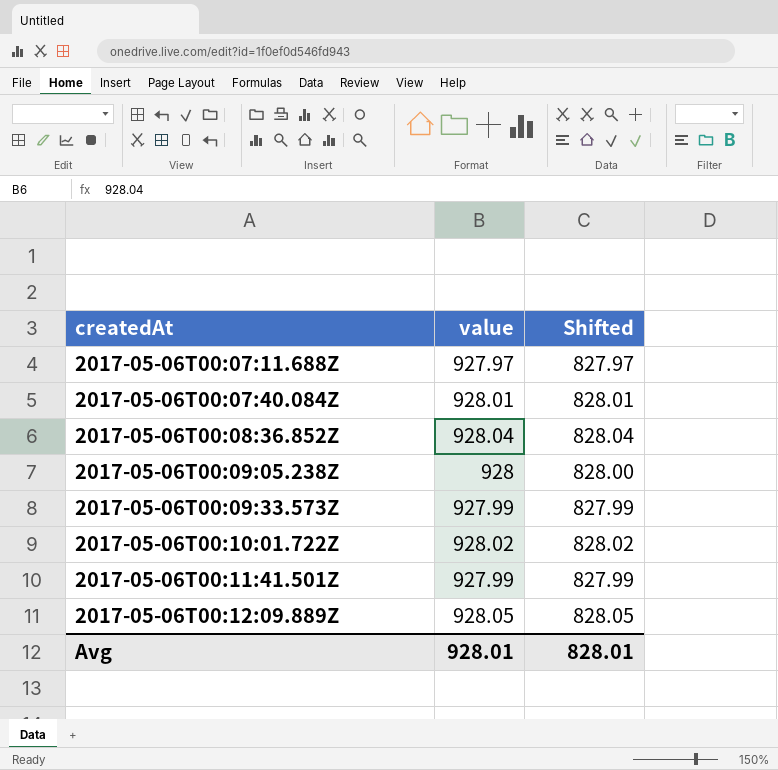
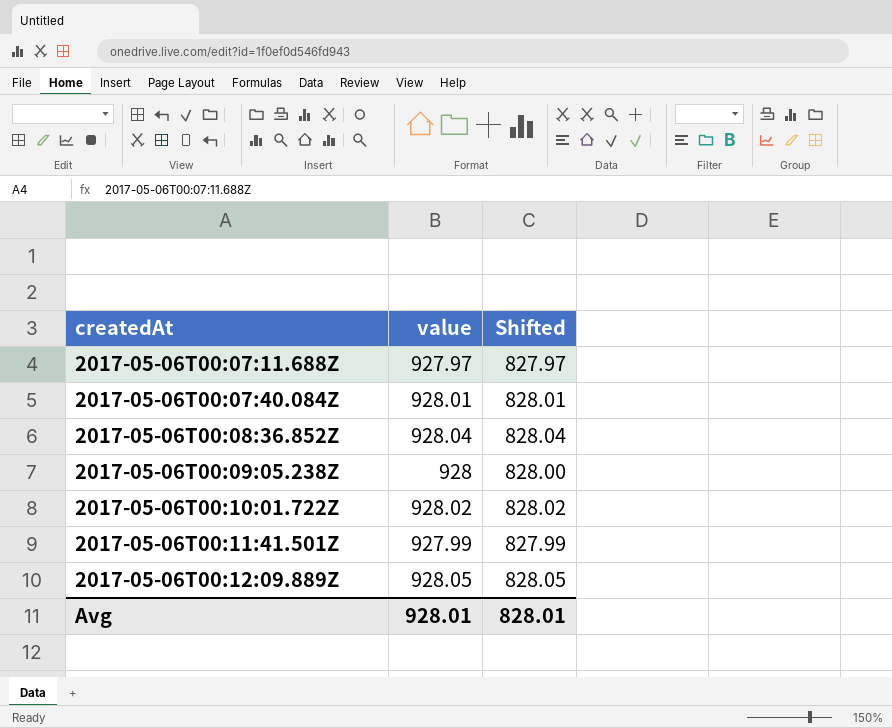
row 2017-05-06T00:09:33.573Z: 927.99 | 827.99 -> none

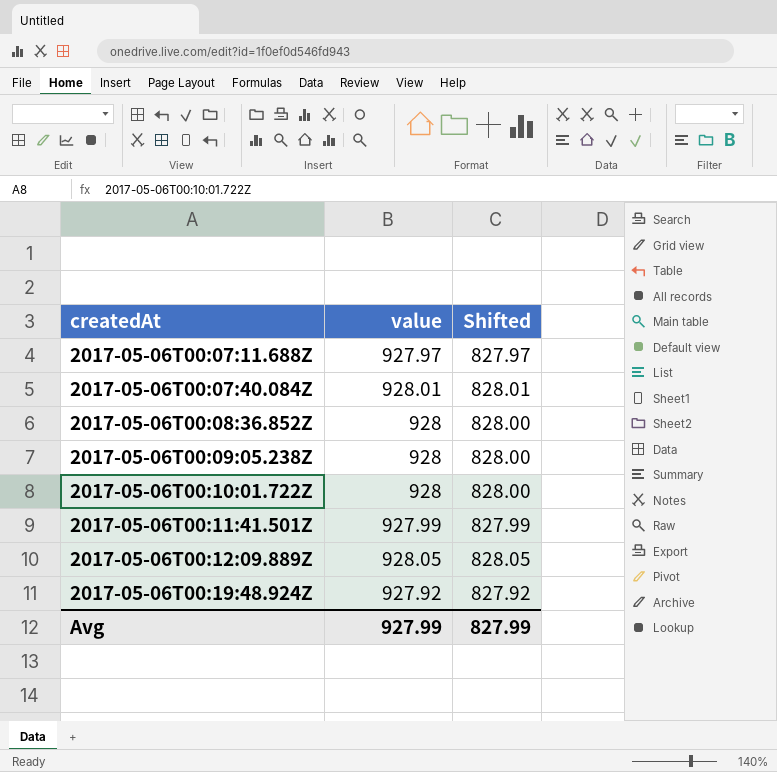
2017-05-06T00:08:36.852Z | value: 928.04 -> 928
2017-05-06T00:08:36.852Z | Shifted: 828.04 -> 828.00
2017-05-06T00:10:01.722Z | value: 928.02 -> 928
2017-05-06T00:10:01.722Z | Shifted: 828.02 -> 828.00
row 2017-05-06T00:19:48.924Z: none -> 927.92 | 827.92
Avg | value: 928.01 -> 927.99
Avg | Shifted: 828.01 -> 827.99

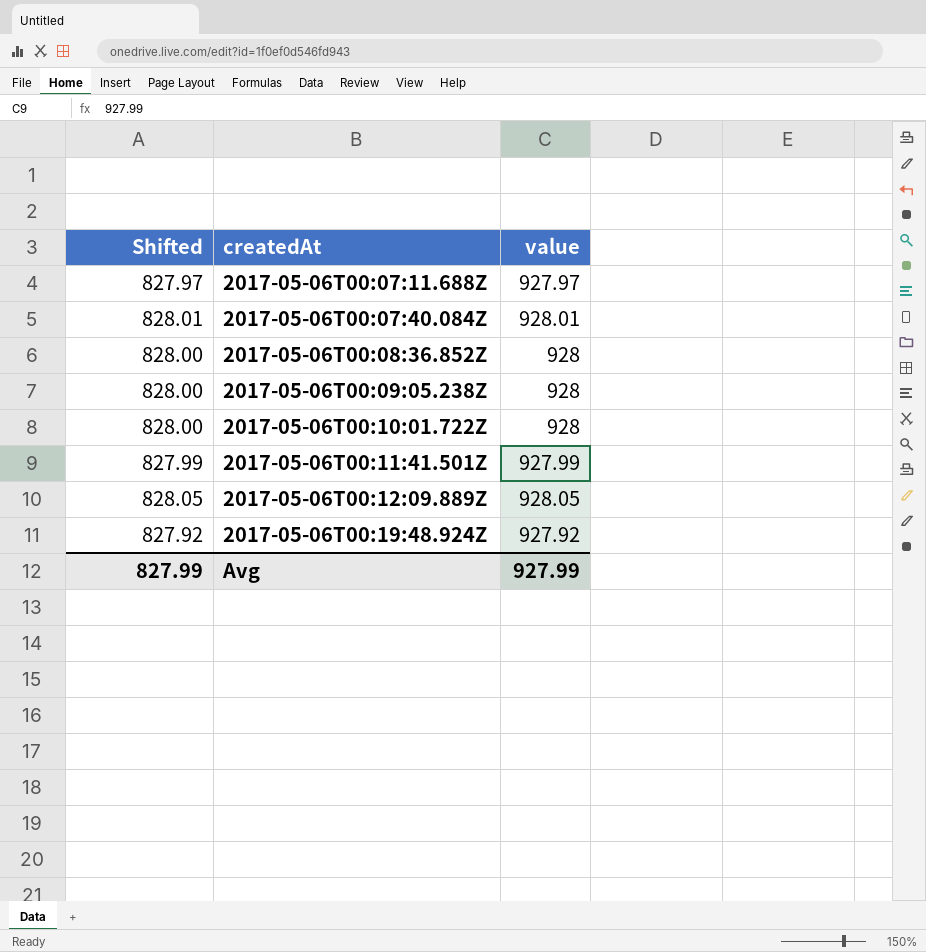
column Shifted | position: 3 -> 1

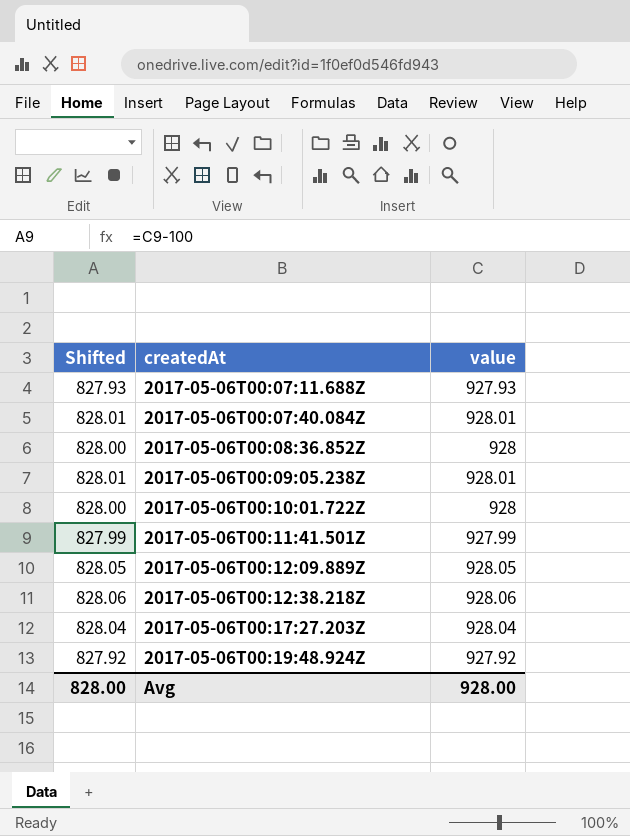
2017-05-06T00:07:11.688Z | Shifted: 827.97 -> 827.93
2017-05-06T00:07:11.688Z | value: 927.97 -> 927.93
2017-05-06T00:09:05.238Z | Shifted: 828.00 -> 828.01
2017-05-06T00:09:05.238Z | value: 928 -> 928.01
row 2017-05-06T00:12:38.218Z: none -> 828.06 | 928.06
row 2017-05-06T00:17:27.203Z: none -> 828.04 | 928.04
Avg | Shifted: 827.99 -> 828.00
Avg | value: 927.99 -> 928.00

